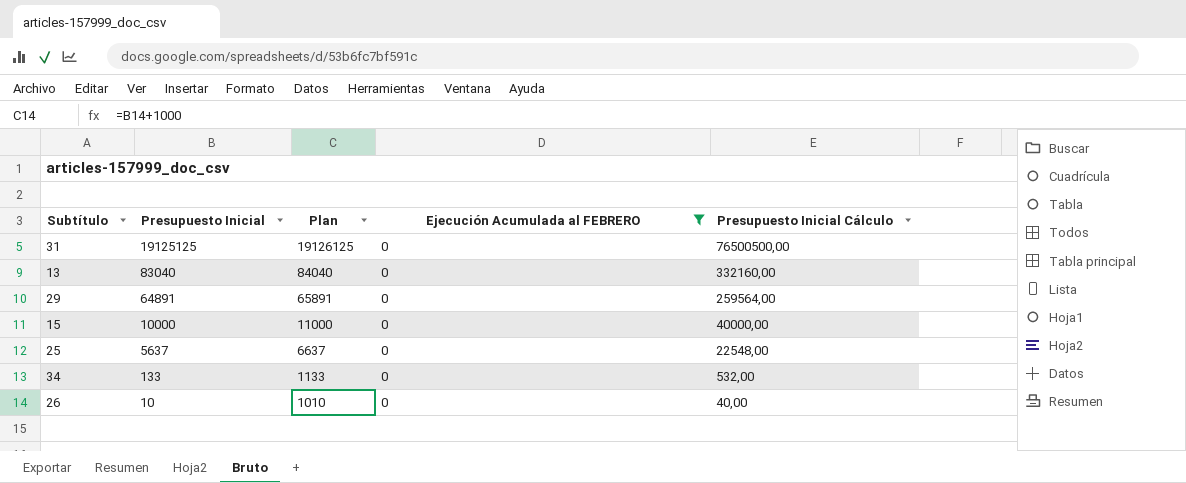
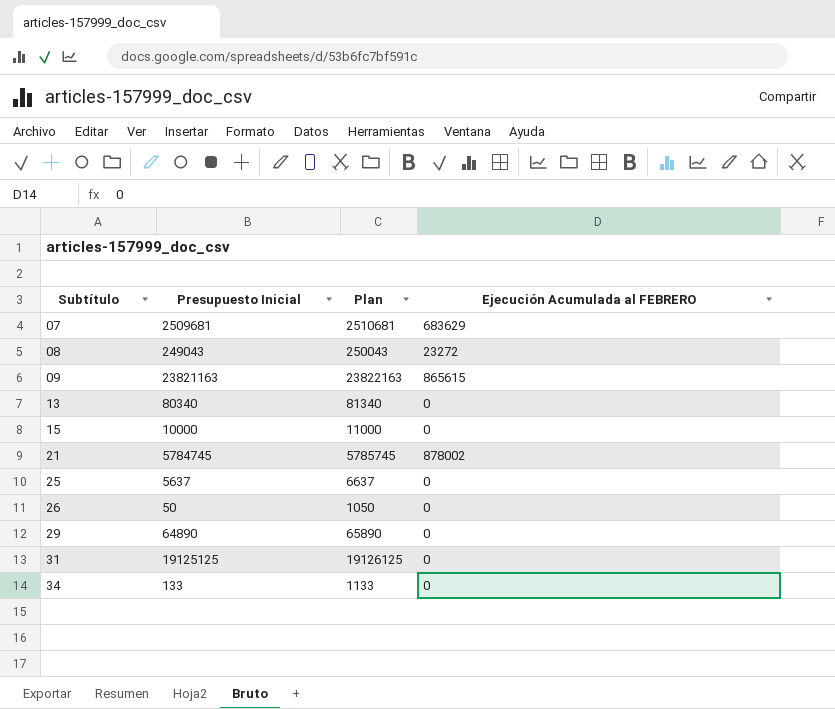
filter: Ejecución Acumulada al FEBRERO = 0 -> none
row order: Presupuesto Inicial descending -> Subtítulo ascending
column Presupuesto Inicial Cálculo | formula: [Presupuesto Inicial] * 4 -> none
13 | Presupuesto Inicial: 83040 -> 80340
13 | Plan: 84040 -> 81340
26 | Presupuesto Inicial: 10 -> 50
26 | Plan: 1010 -> 1050
29 | Presupuesto Inicial: 64891 -> 64890
29 | Plan: 65891 -> 65890

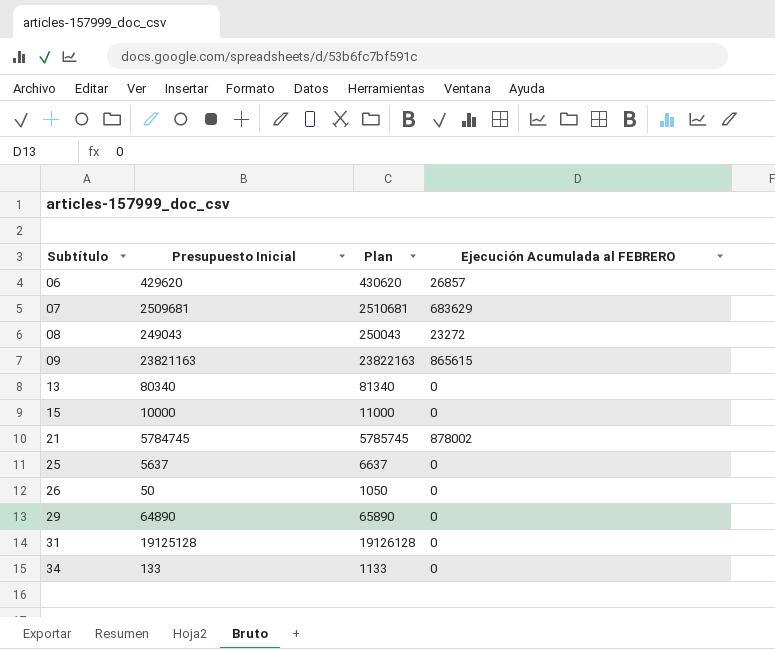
row 06: none -> 429620 | 430620 | 26857
31 | Presupuesto Inicial: 19125125 -> 19125128
31 | Plan: 19126125 -> 19126128

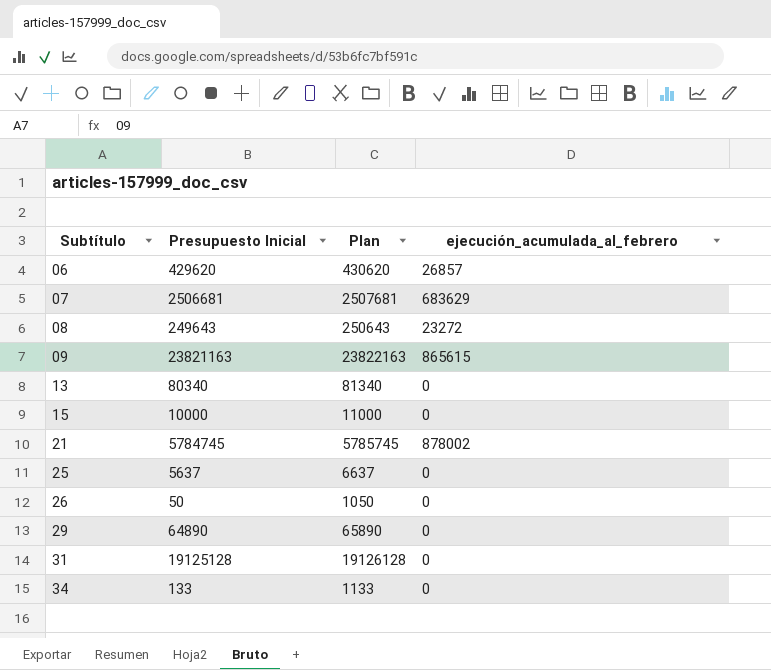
column name: Ejecución Acumulada al FEBRERO -> ejecución_acumulada_al_febrero
07 | Presupuesto Inicial: 2509681 -> 2506681
07 | Plan: 2510681 -> 2507681
08 | Presupuesto Inicial: 249043 -> 249643
08 | Plan: 250043 -> 250643

